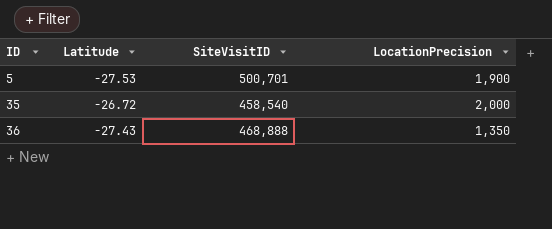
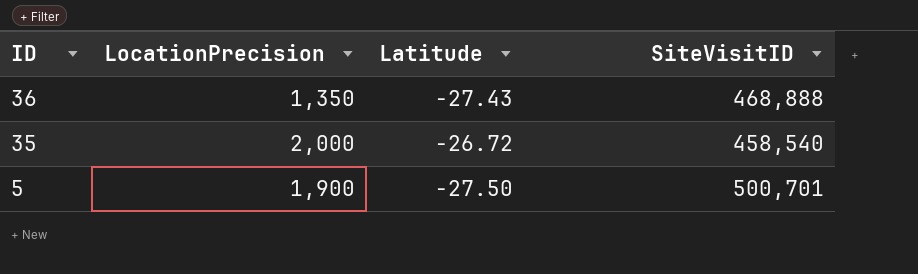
row order: ID ascending -> ID descending
column LocationPrecision | position: 4 -> 2
5 | Latitude: -27.53 -> -27.50

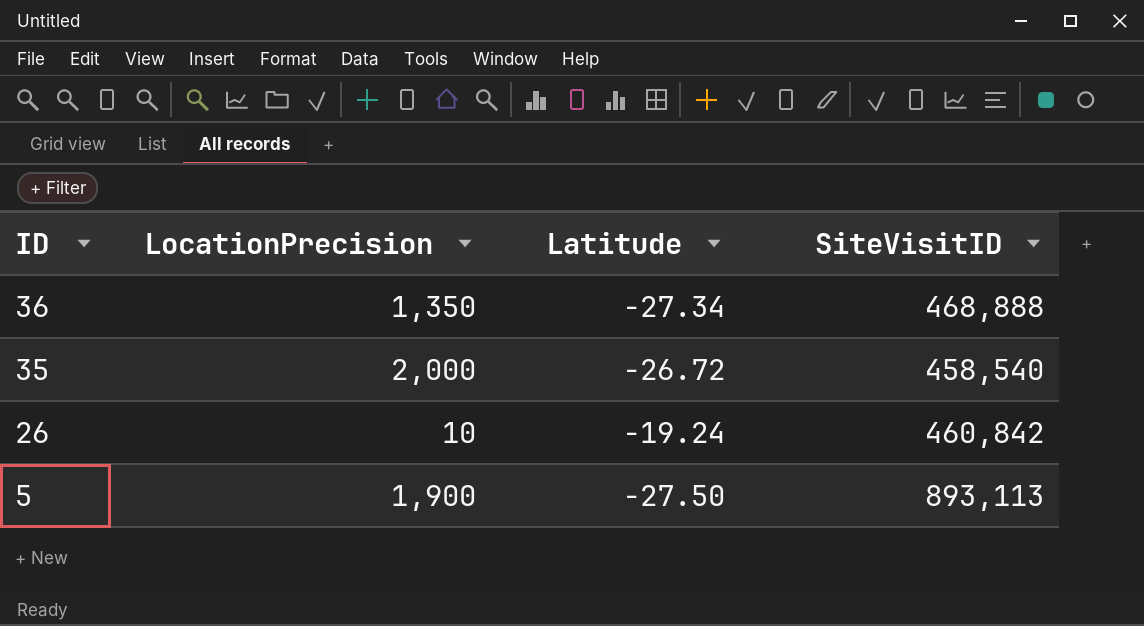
36 | Latitude: -27.43 -> -27.34
row 26: none -> 10 | -19.24 | 460,842
5 | SiteVisitID: 500,701 -> 893,113

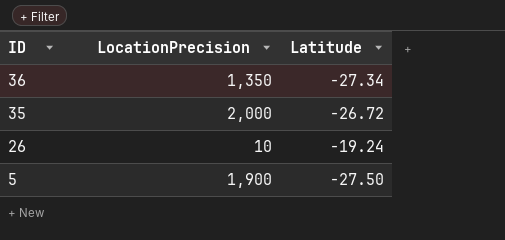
column SiteVisitID | position: 4 -> none

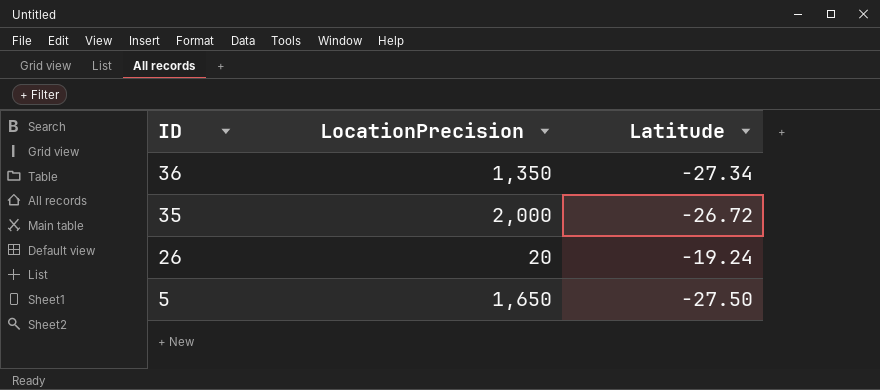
26 | LocationPrecision: 10 -> 20
5 | LocationPrecision: 1,900 -> 1,650

